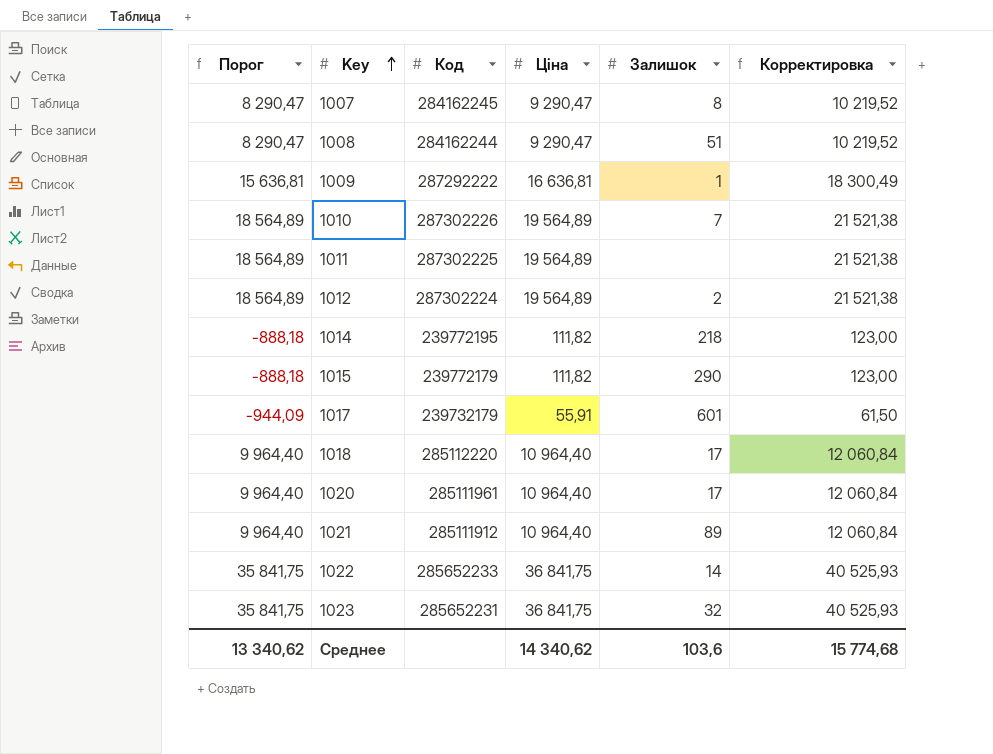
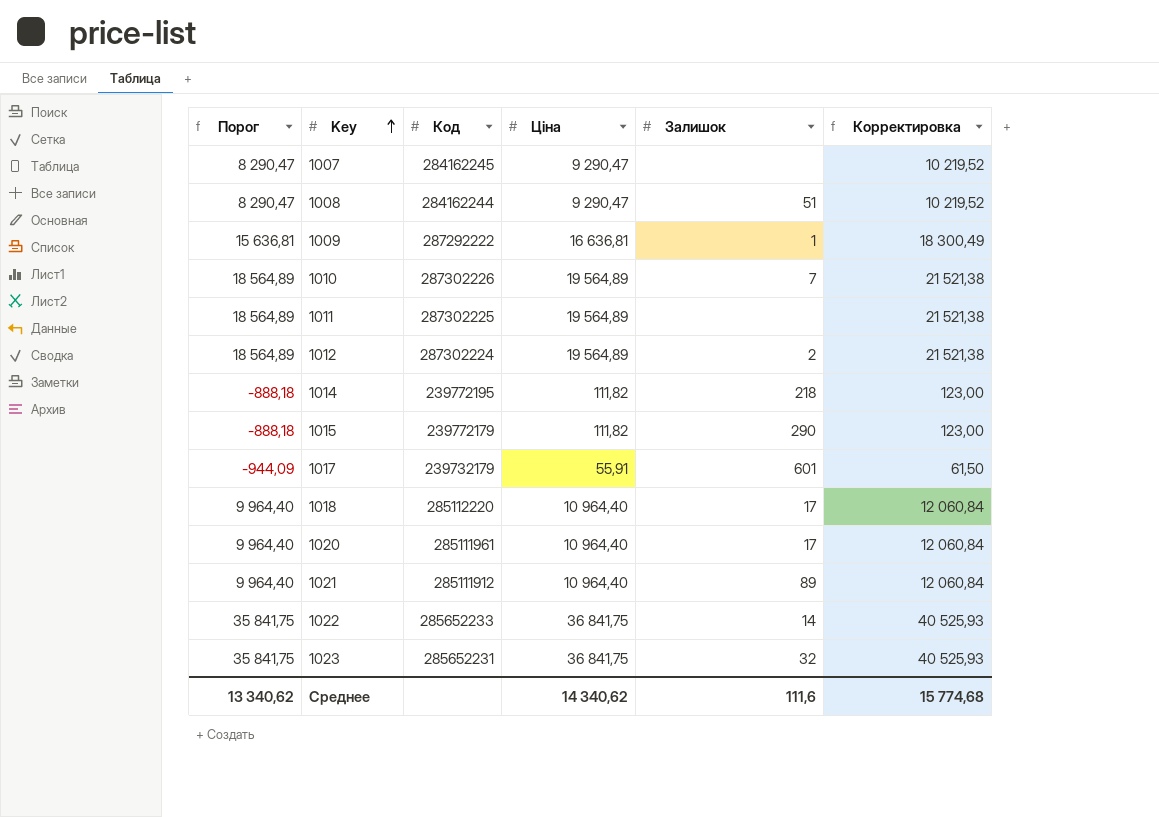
1007 | Залишок: 8 -> none
Среднее | Залишок: 103,6 -> 111,6

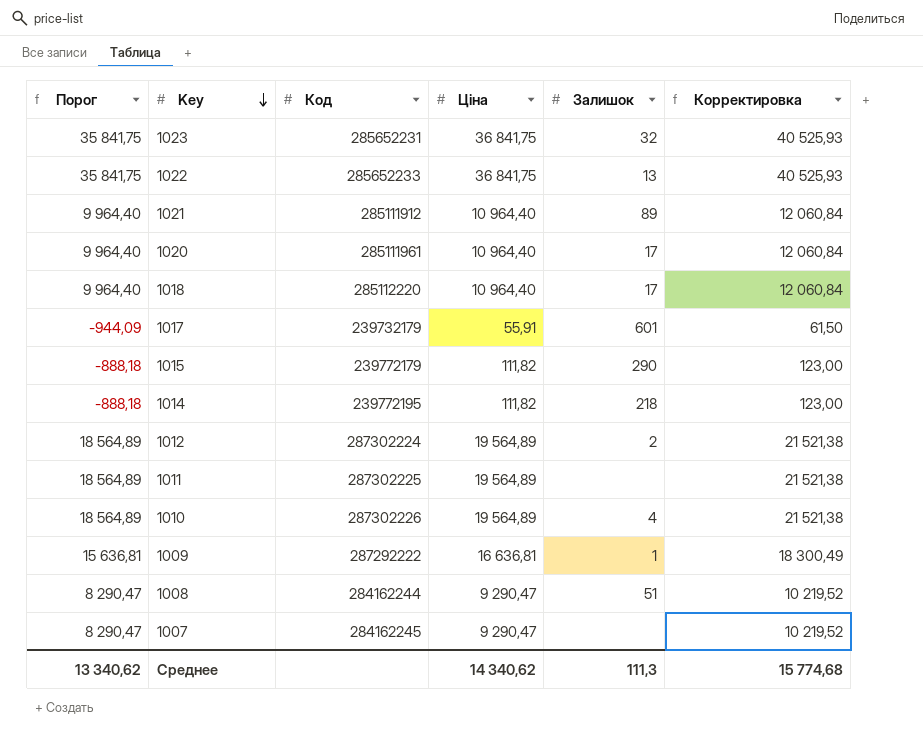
row order: Key ascending -> Key descending
1022 | Залишок: 14 -> 13
1010 | Залишок: 7 -> 4
Среднее | Залишок: 111,6 -> 111,3

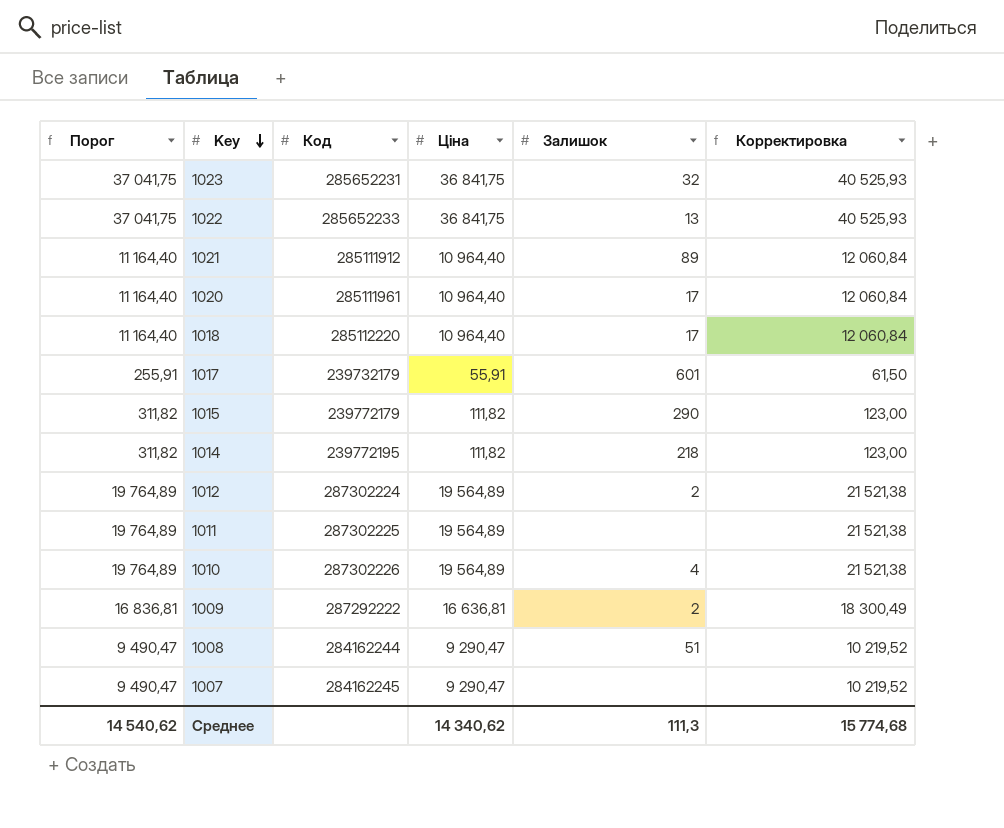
column Порог | formula: [Ціна] - 1000 -> [Ціна] + 200
1009 | Залишок: 1 -> 2
Среднее | Порог: 13 340,62 -> 14 540,62

